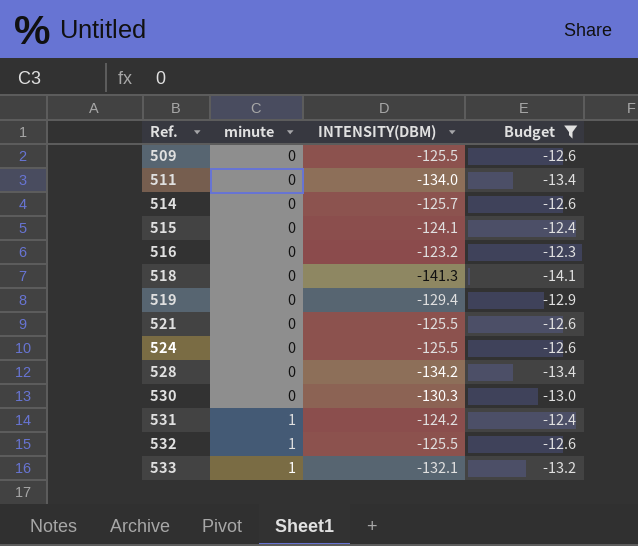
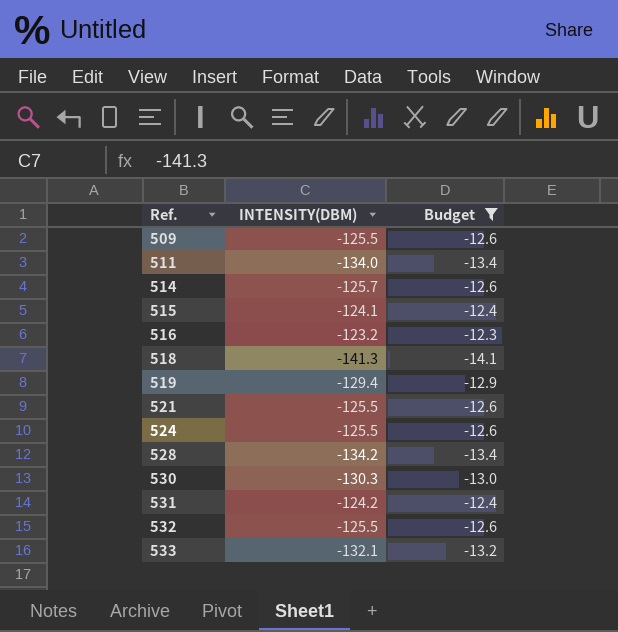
column minute | position: 2 -> none

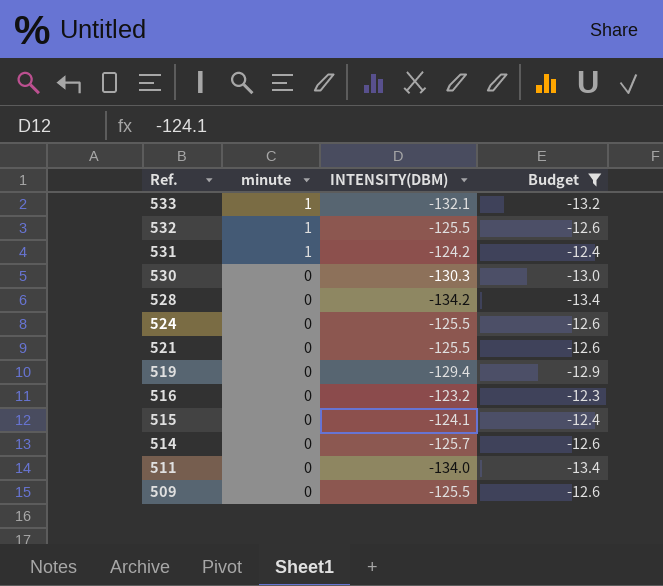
row order: Ref. ascending -> Ref. descending
column minute | position: none -> 2
row 518: -141.3 | -14.1 -> none

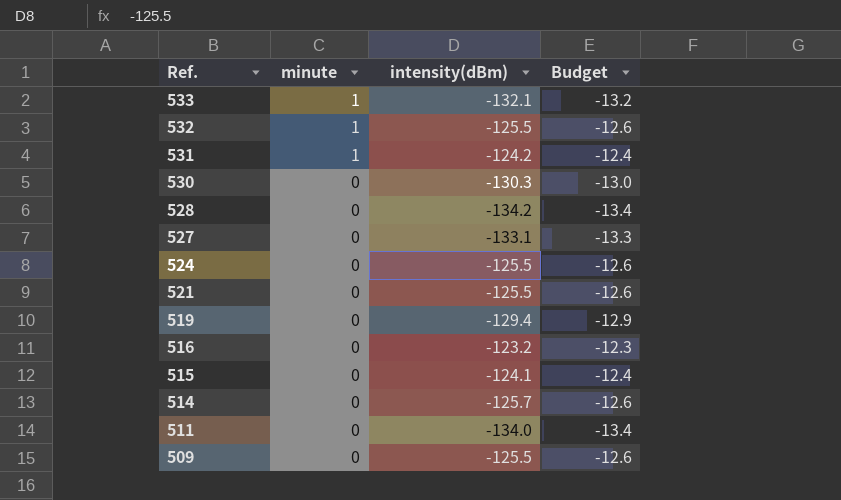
filter: Budget != -13.3 -> none
column name: INTENSITY(DBM) -> intensity(dBm)

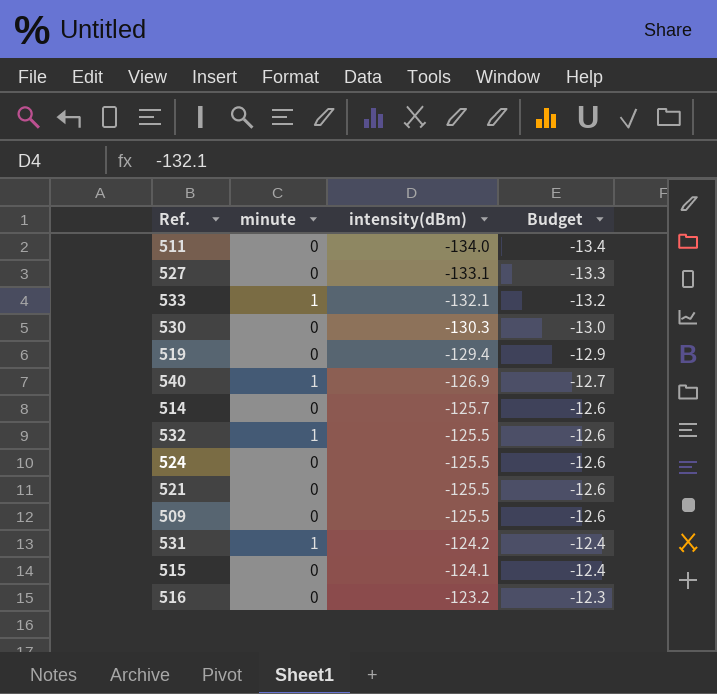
row order: Ref. descending -> intensity(dBm) ascending
row 528: 0 | -134.2 | -13.4 -> none
row 540: none -> 1 | -126.9 | -12.7

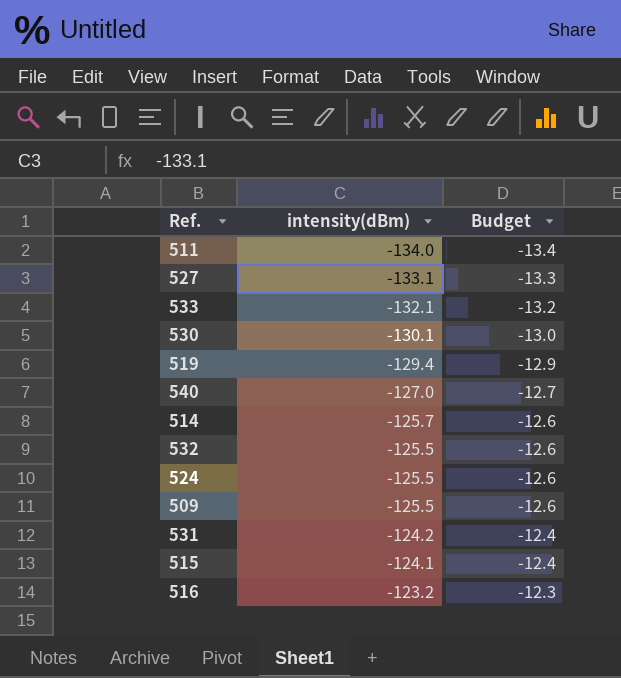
column minute | position: 2 -> none
row 521: 0 | -125.5 | -12.6 -> none
530 | intensity(dBm): -130.3 -> -130.1
540 | intensity(dBm): -126.9 -> -127.0

